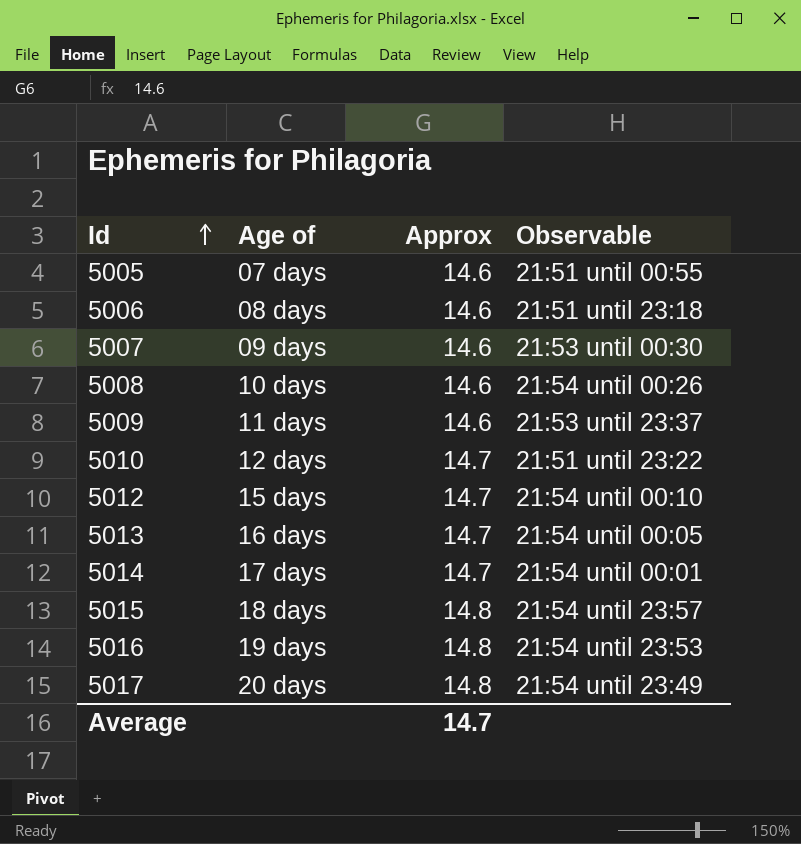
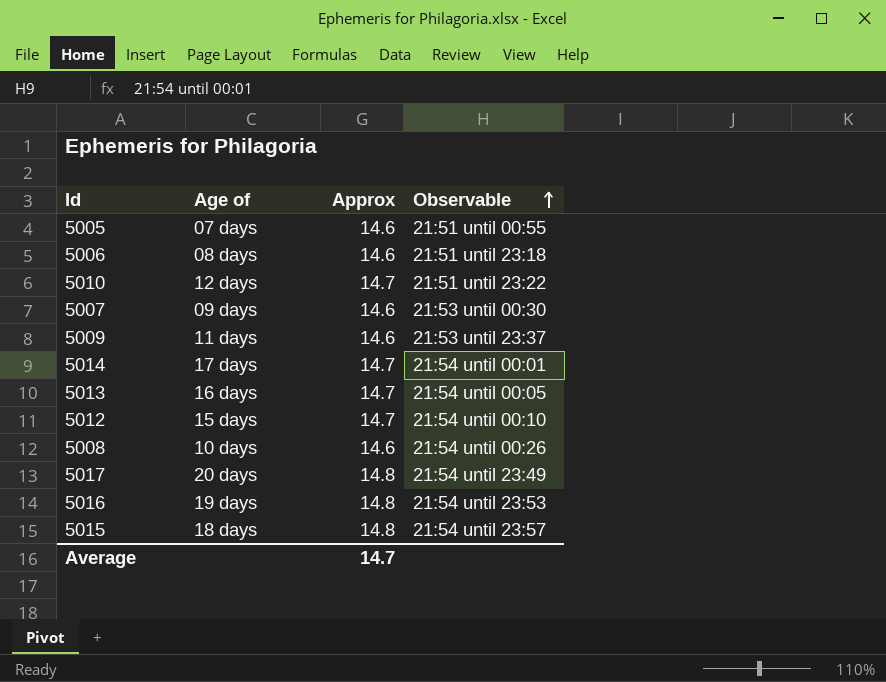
row order: Id ascending -> Observable ascending

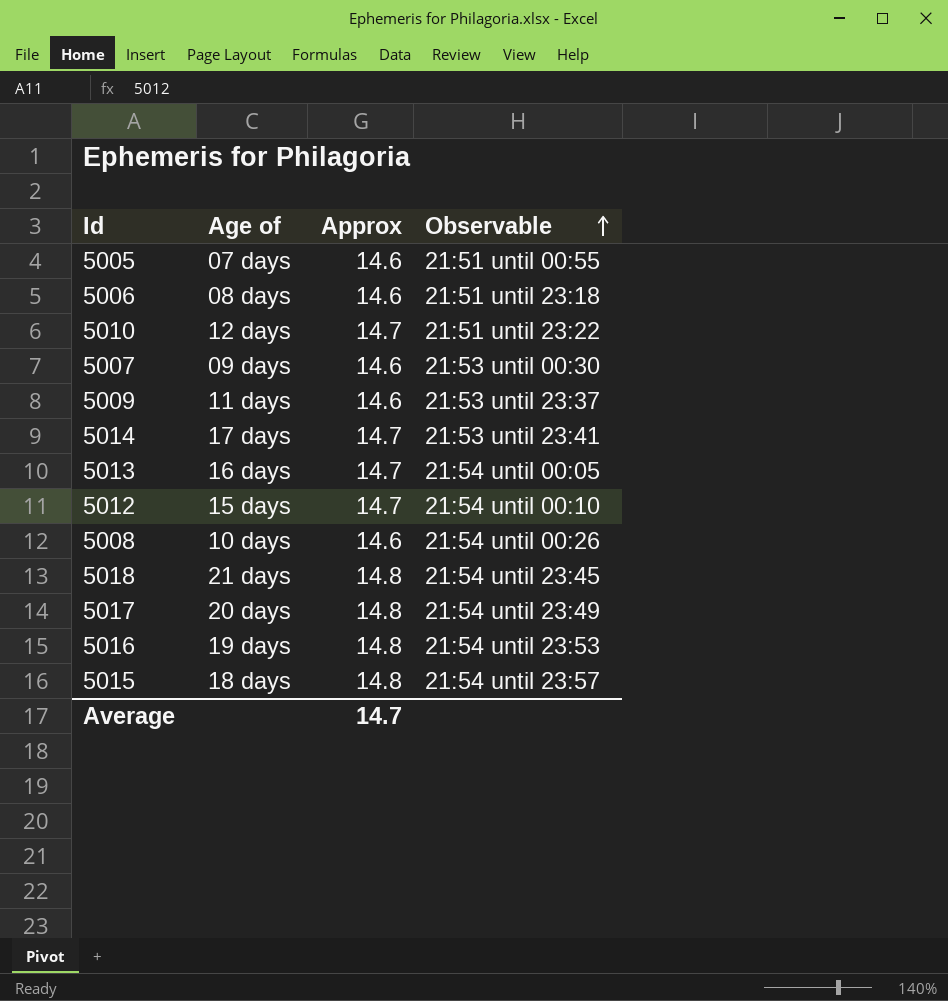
5014 | Observable: 21:54 until 00:01 -> 21:53 until 23:41
row 5018: none -> 21 days | 14.8 | 21:54 until 23:45

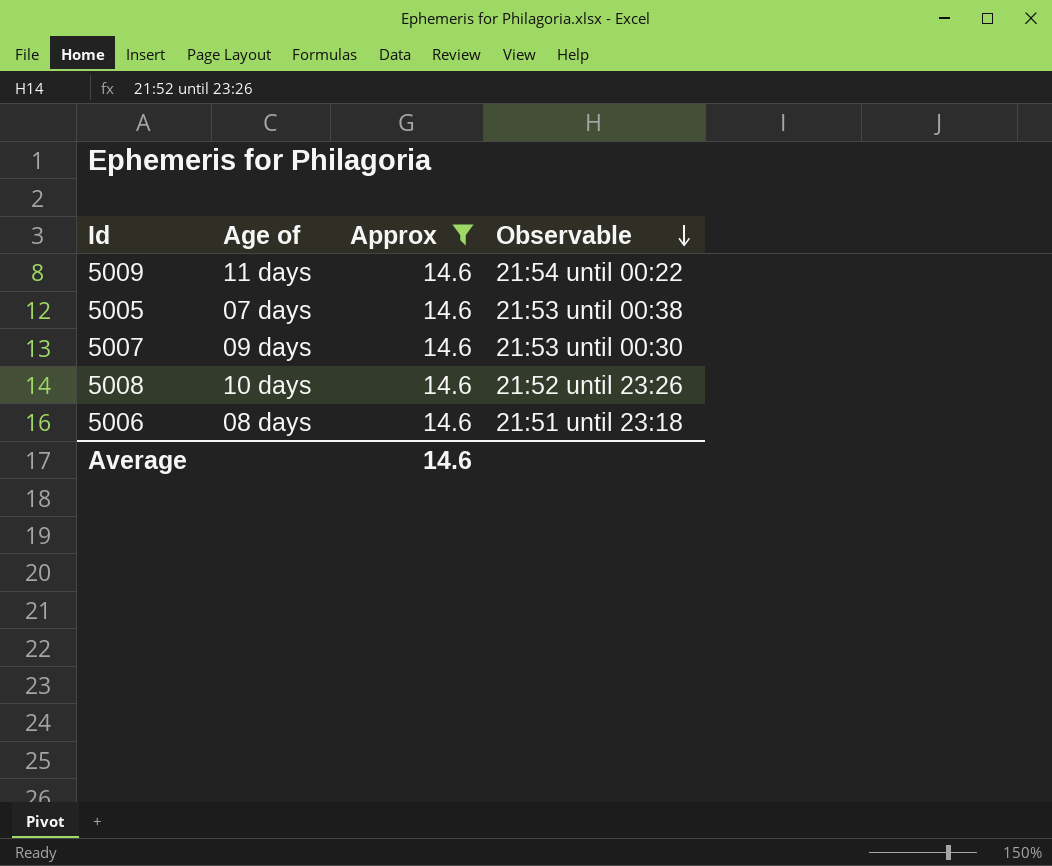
filter: none -> Approx = 14.6
row order: Observable ascending -> Observable descending
5009 | Observable: 21:53 until 23:37 -> 21:54 until 00:22
5005 | Observable: 21:51 until 00:55 -> 21:53 until 00:38
5008 | Observable: 21:54 until 00:26 -> 21:52 until 23:26
Average | Approx: 14.7 -> 14.6

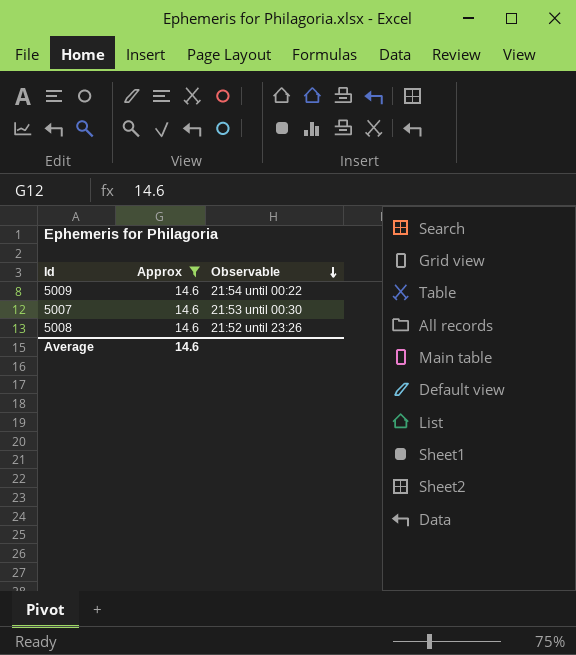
column Age of | position: 2 -> none
row 5005: 07 days | 14.6 | 21:53 until 00:38 -> none
row 5006: 08 days | 14.6 | 21:51 until 23:18 -> none

